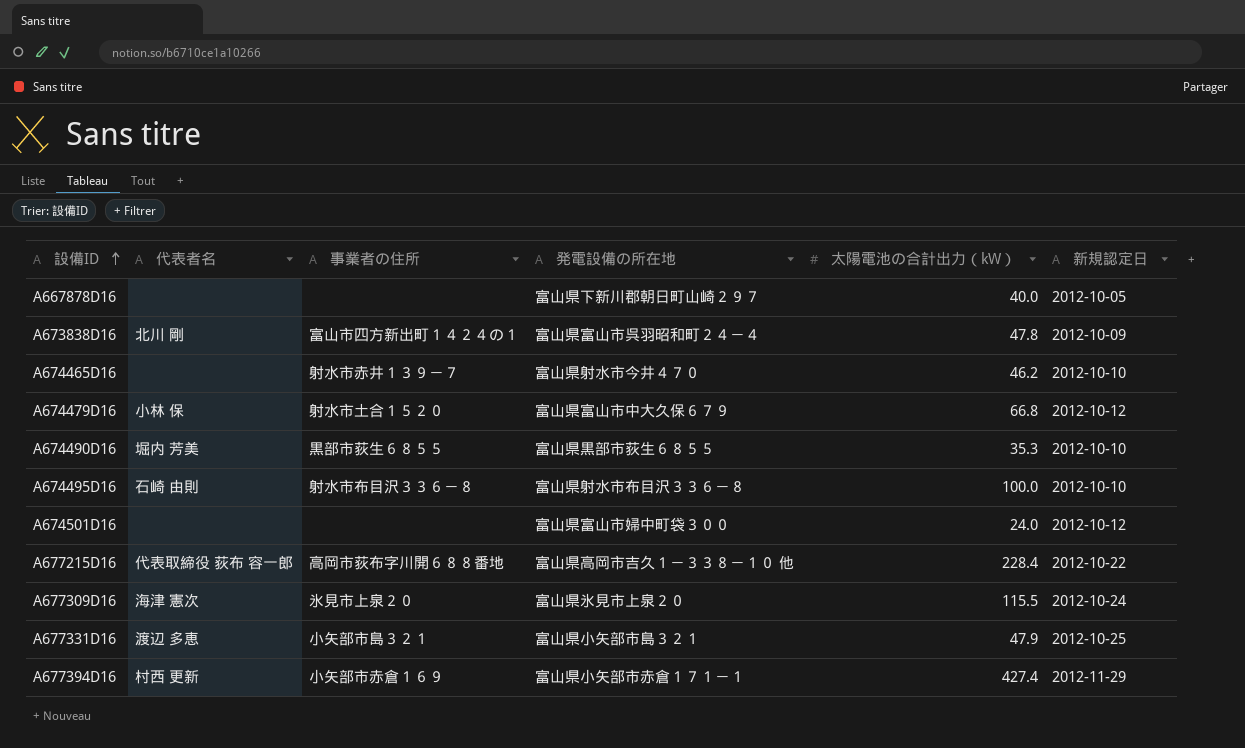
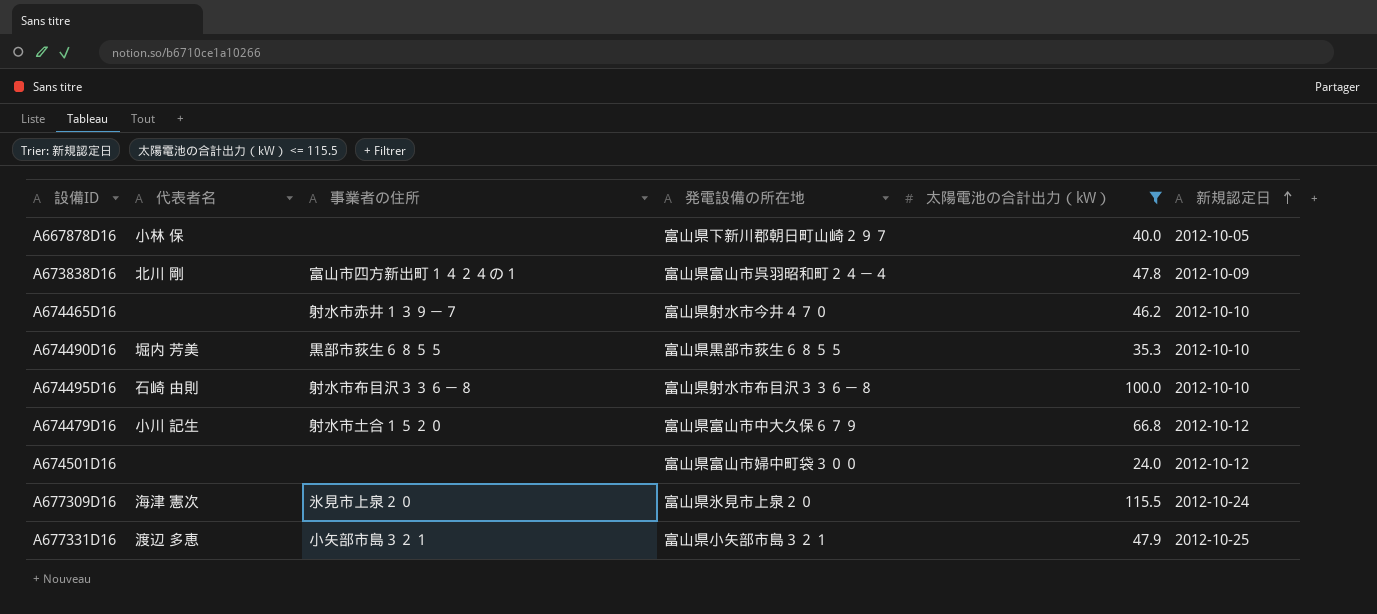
filter: none -> 太陽電池の合計出力（kW） <= 115.5
row order: 設備ID ascending -> 新規認定日 ascending
A667878D16 | 代表者名: none -> 小林 保
A674479D16 | 代表者名: 小林 保 -> 小川 記生

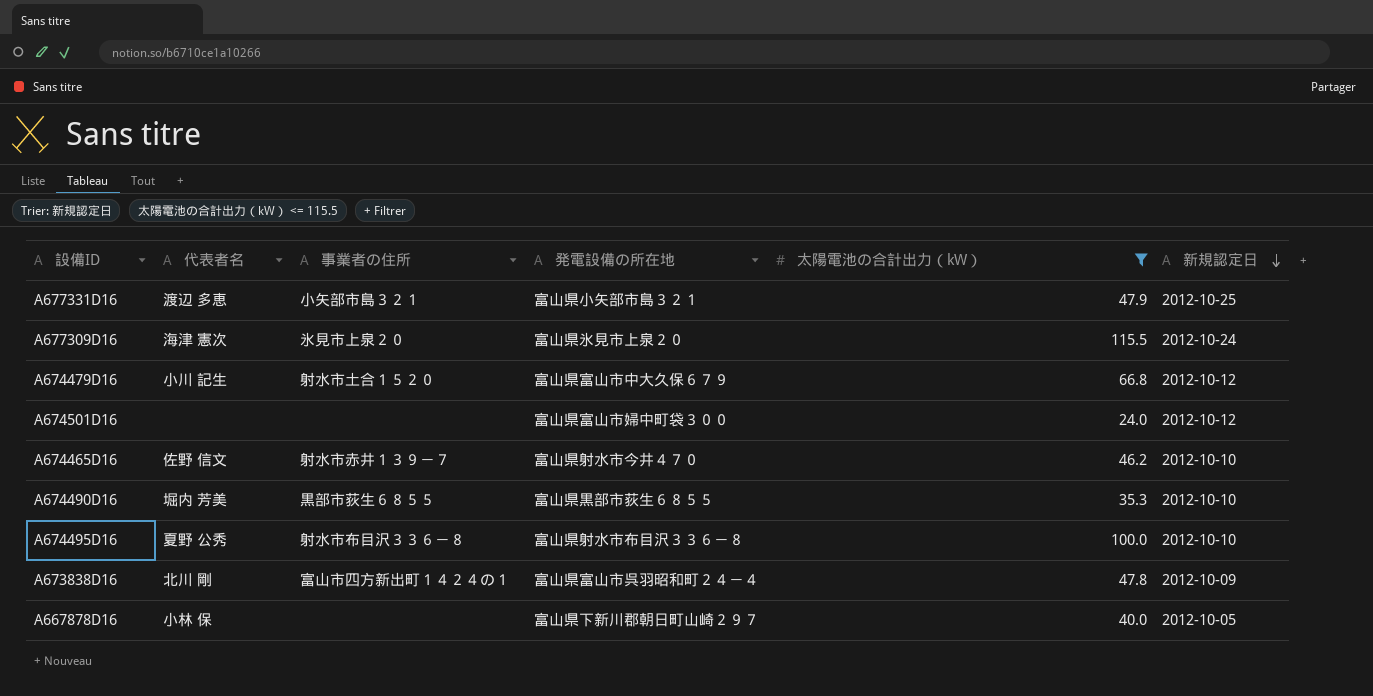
row order: 新規認定日 ascending -> 新規認定日 descending
A674465D16 | 代表者名: none -> 佐野 信文
A674495D16 | 代表者名: 石崎 由則 -> 夏野 公秀

